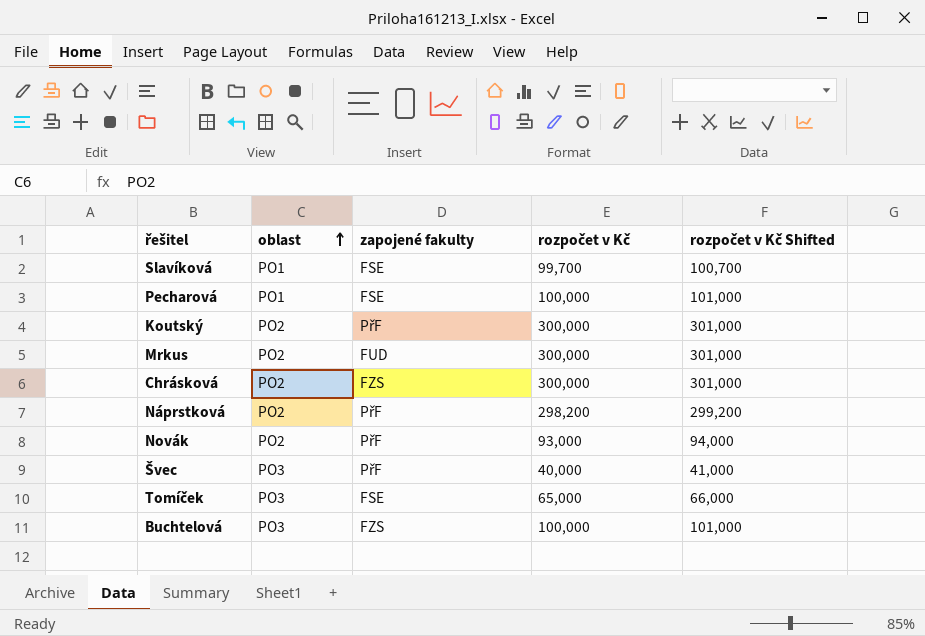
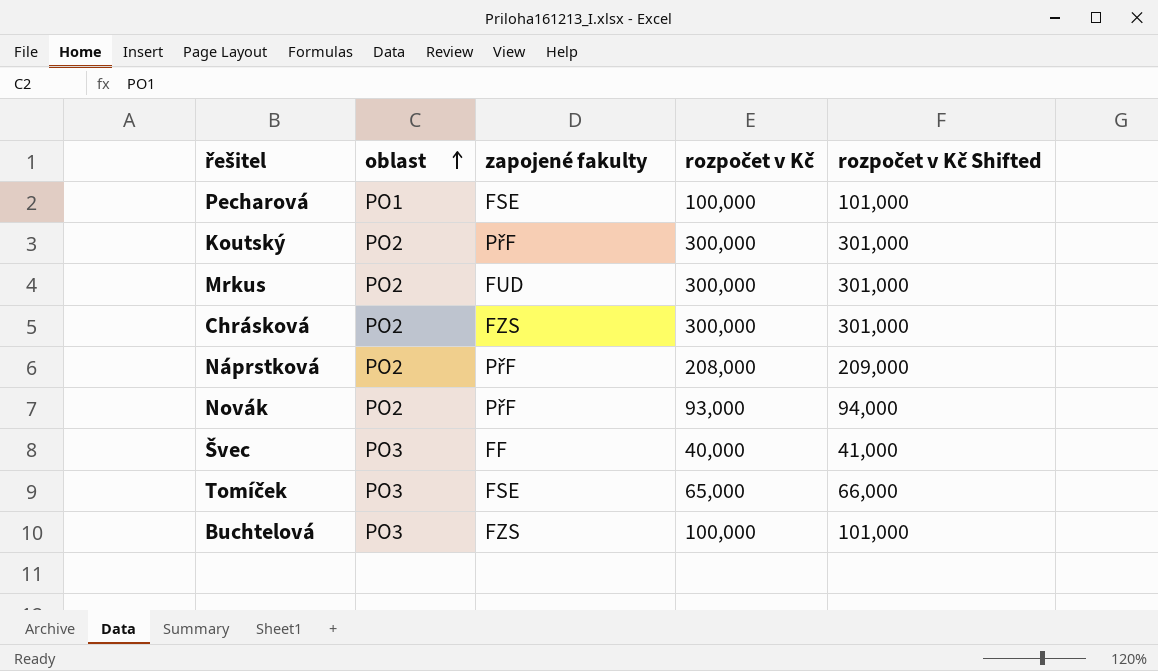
row Slavíková: PO1 | FSE | 99,700 | 100,700 -> none
Náprstková | rozpočet v Kč: 298,200 -> 208,000
Náprstková | rozpočet v Kč Shifted: 299,200 -> 209,000
Švec | zapojené fakulty: PřF -> FF

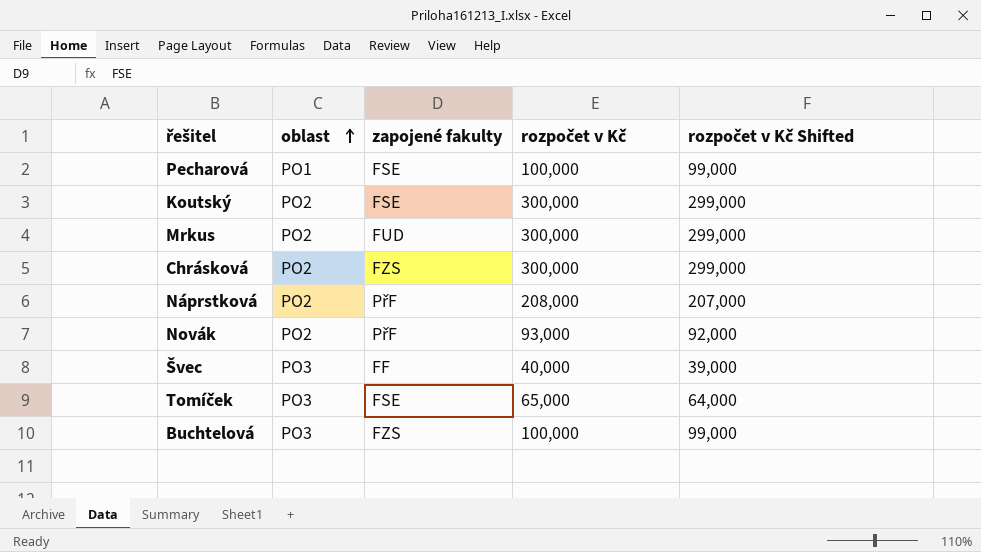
column rozpočet v Kč Shifted | formula: [rozpočet v Kč] + 1000 -> [rozpočet v Kč] - 1000
Koutský | zapojené fakulty: PřF -> FSE

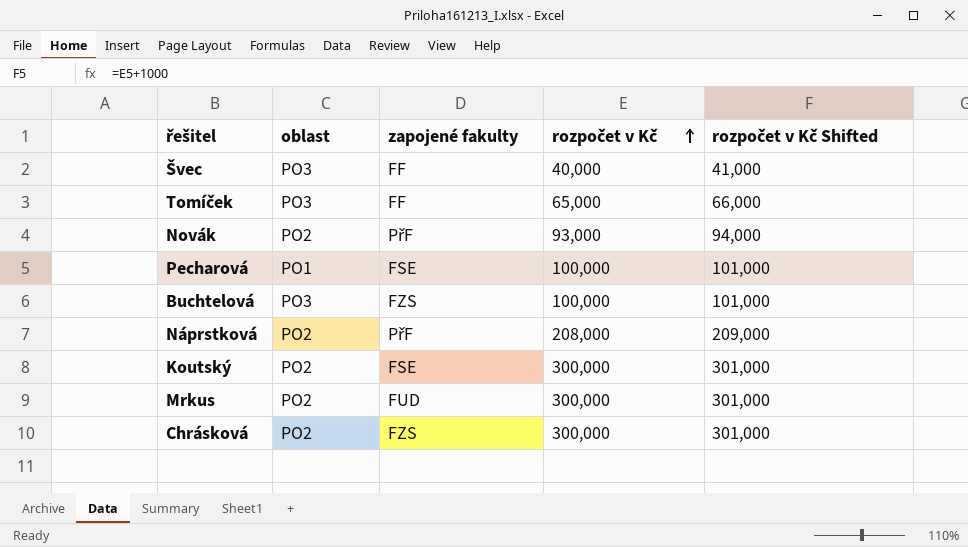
row order: oblast ascending -> rozpočet v Kč ascending
column rozpočet v Kč Shifted | formula: [rozpočet v Kč] - 1000 -> [rozpočet v Kč] + 1000
Tomíček | zapojené fakulty: FSE -> FF

